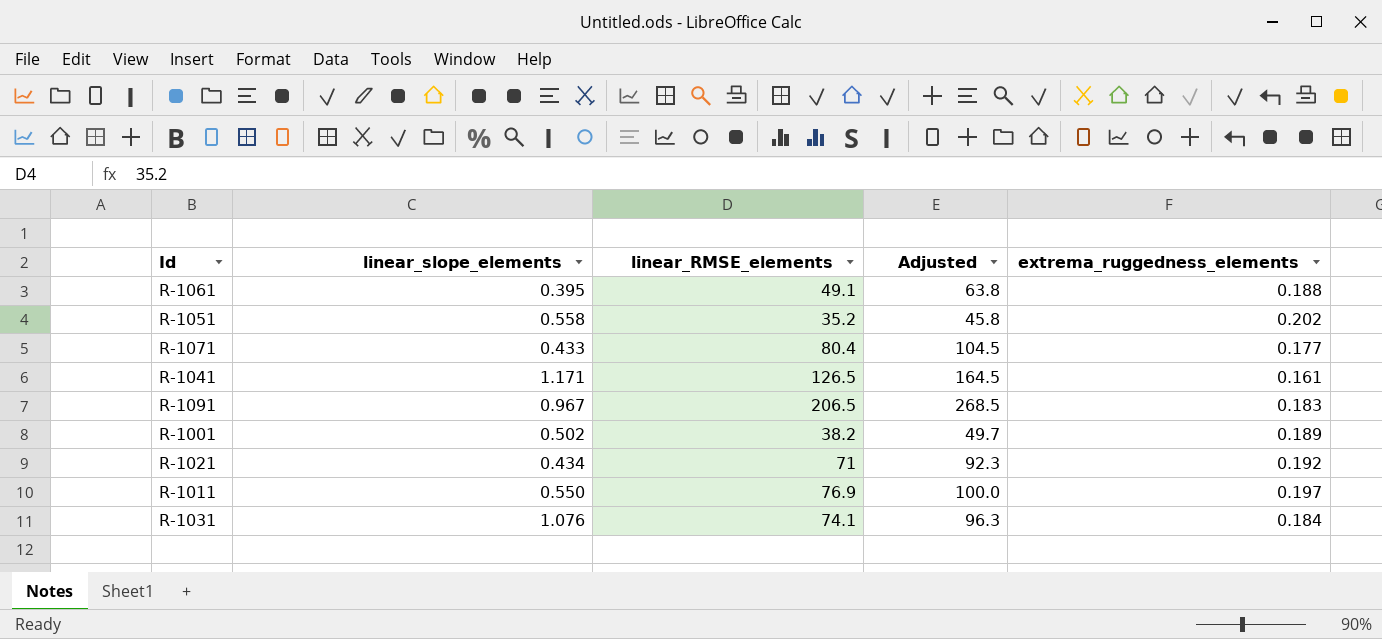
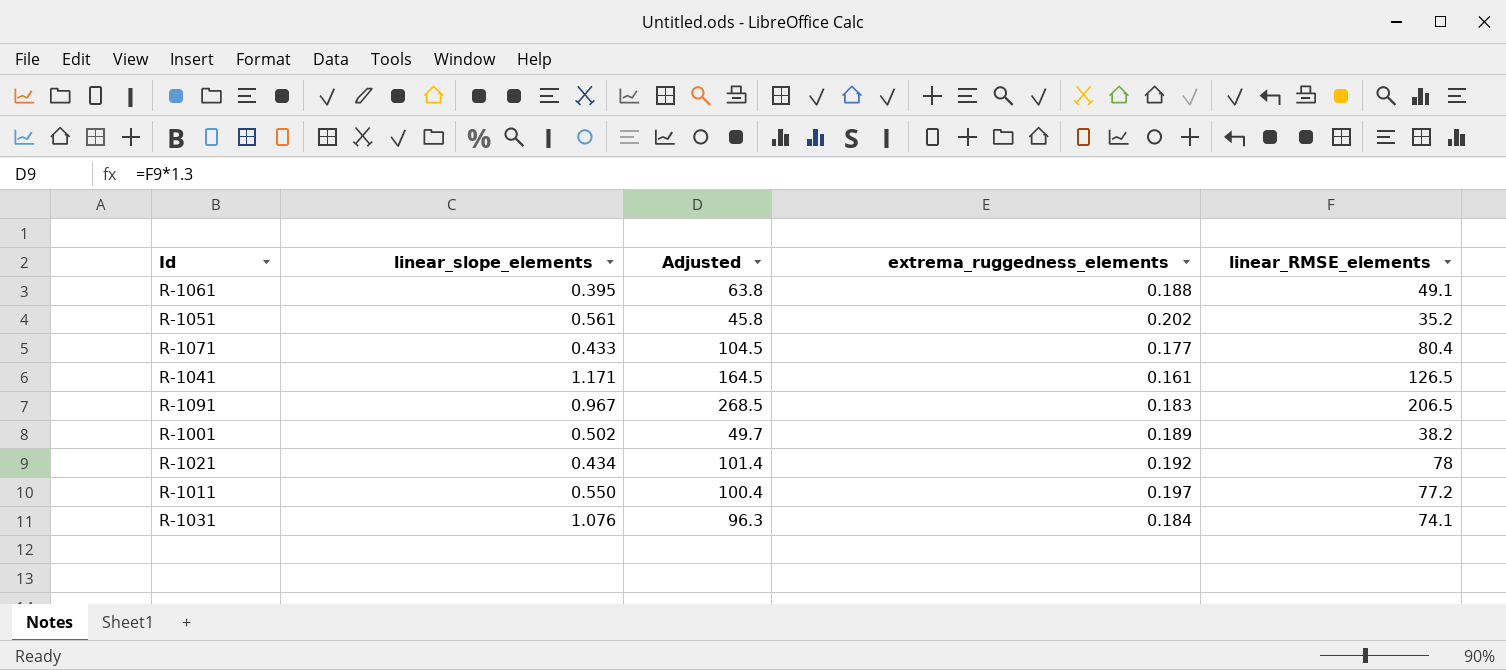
column linear_RMSE_elements | position: 3 -> 5
R-1051 | linear_slope_elements: 0.558 -> 0.561
R-1021 | Adjusted: 92.3 -> 101.4
R-1021 | linear_RMSE_elements: 71 -> 78
R-1011 | Adjusted: 100.0 -> 100.4
R-1011 | linear_RMSE_elements: 76.9 -> 77.2

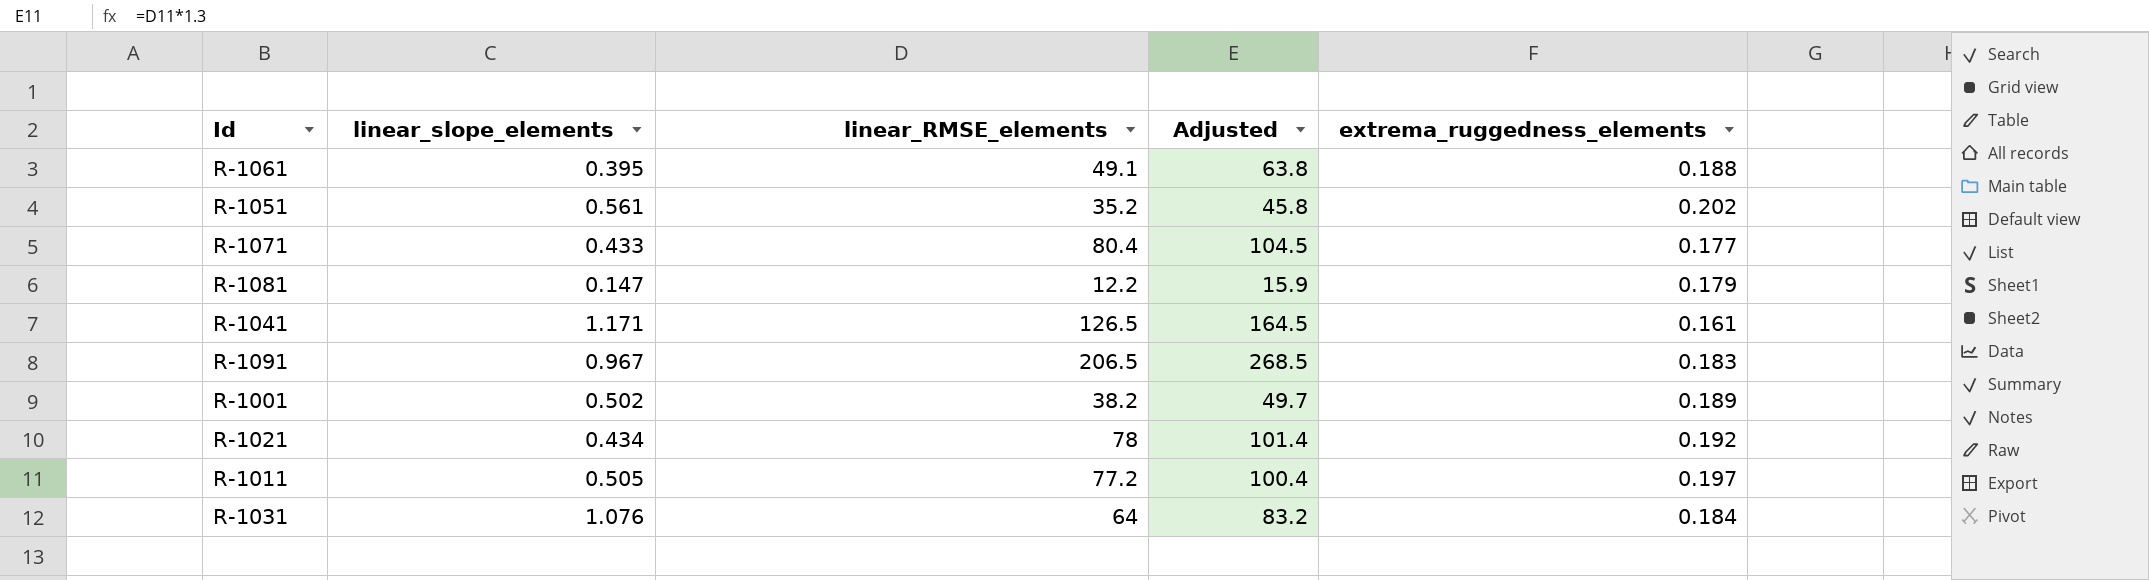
column linear_RMSE_elements | position: 5 -> 3
row R-1081: none -> 0.147 | 12.2 | 15.9 | 0.179
R-1011 | linear_slope_elements: 0.550 -> 0.505
R-1031 | linear_RMSE_elements: 74.1 -> 64
R-1031 | Adjusted: 96.3 -> 83.2

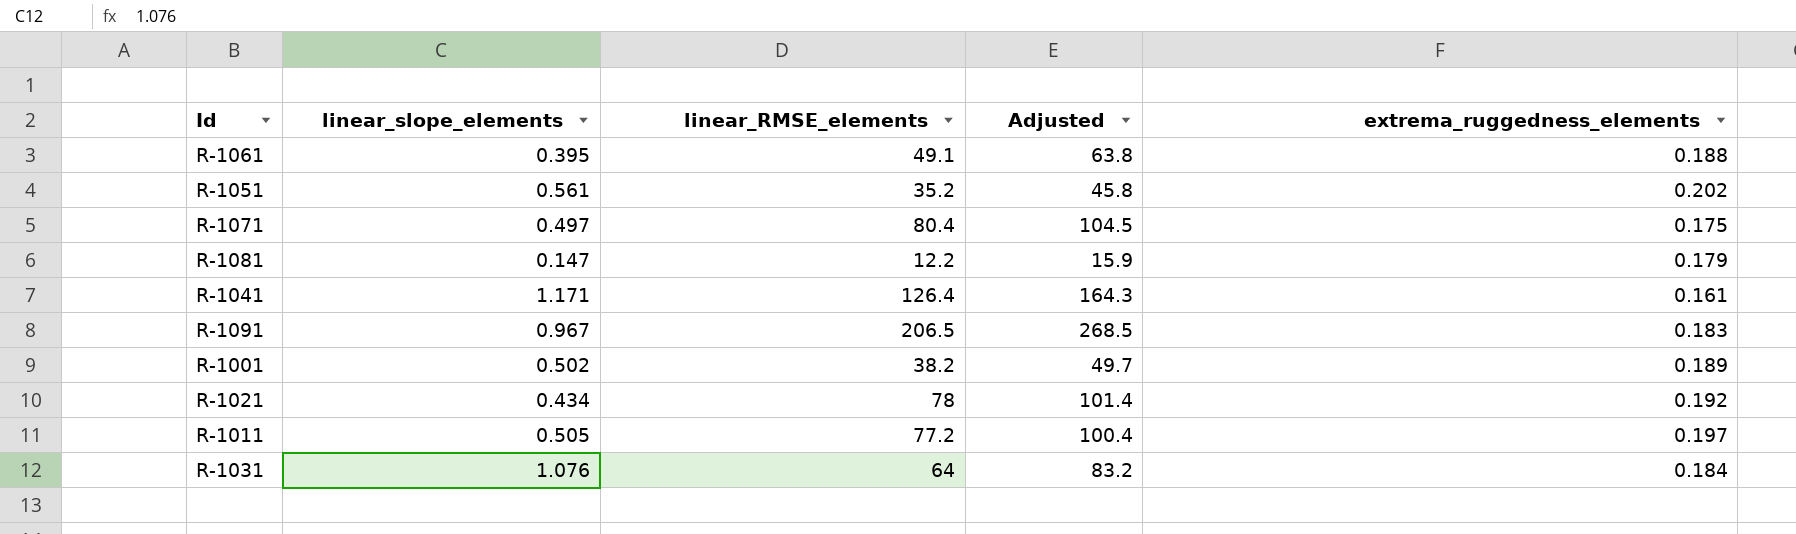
R-1071 | linear_slope_elements: 0.433 -> 0.497
R-1071 | extrema_ruggedness_elements: 0.177 -> 0.175
R-1041 | linear_RMSE_elements: 126.5 -> 126.4
R-1041 | Adjusted: 164.5 -> 164.3

